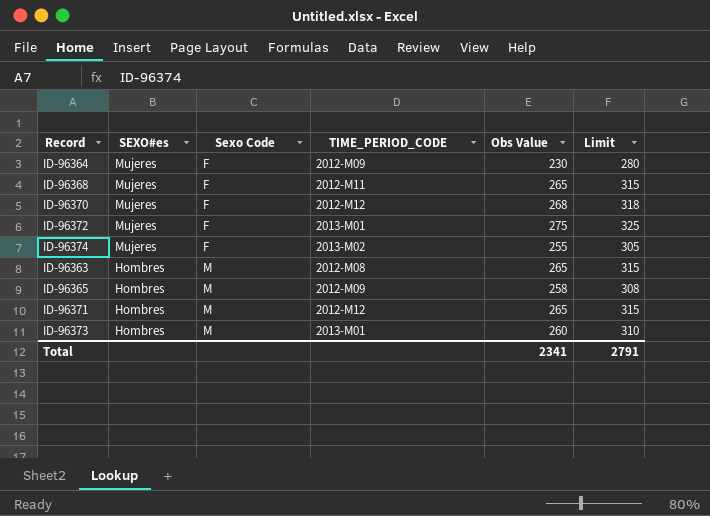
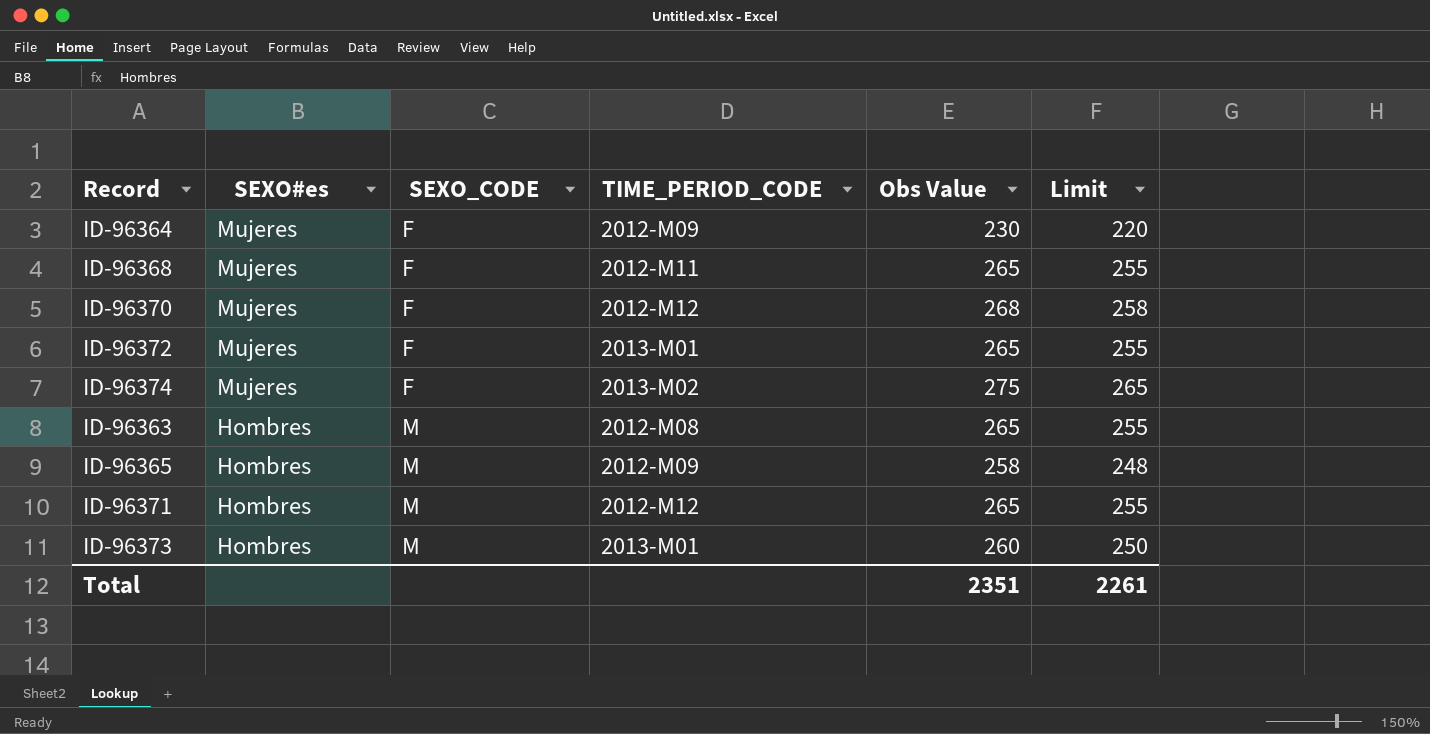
column name: Sexo Code -> SEXO_CODE
column Limit | formula: [Obs Value] + 50 -> [Obs Value] - 10
ID-96372 | Obs Value: 275 -> 265
ID-96374 | Obs Value: 255 -> 275
Total | Obs Value: 2341 -> 2351
Total | Limit: 2791 -> 2261

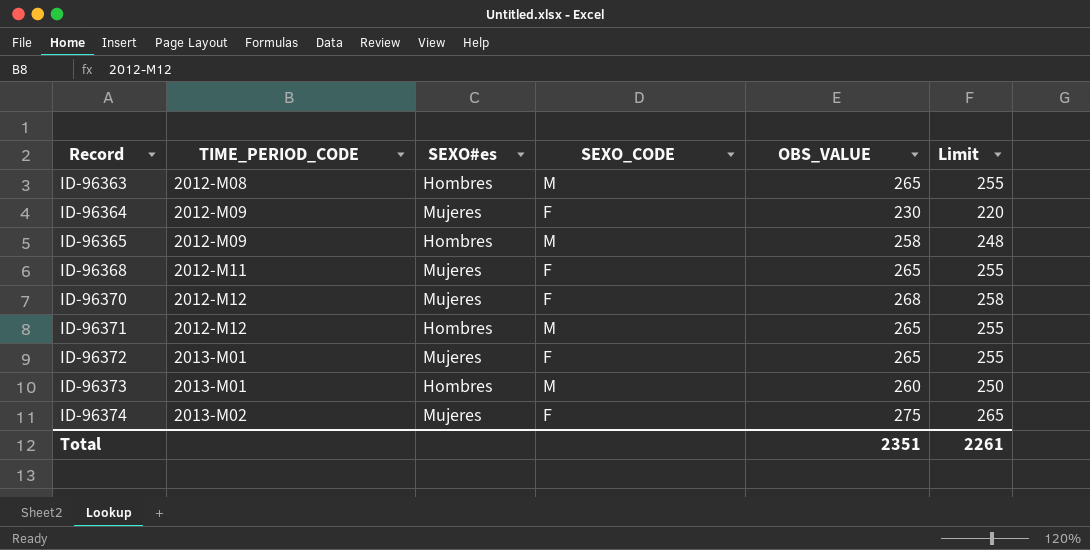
row order: SEXO#es descending -> Record ascending
column TIME_PERIOD_CODE | position: 4 -> 2
column name: Obs Value -> OBS_VALUE

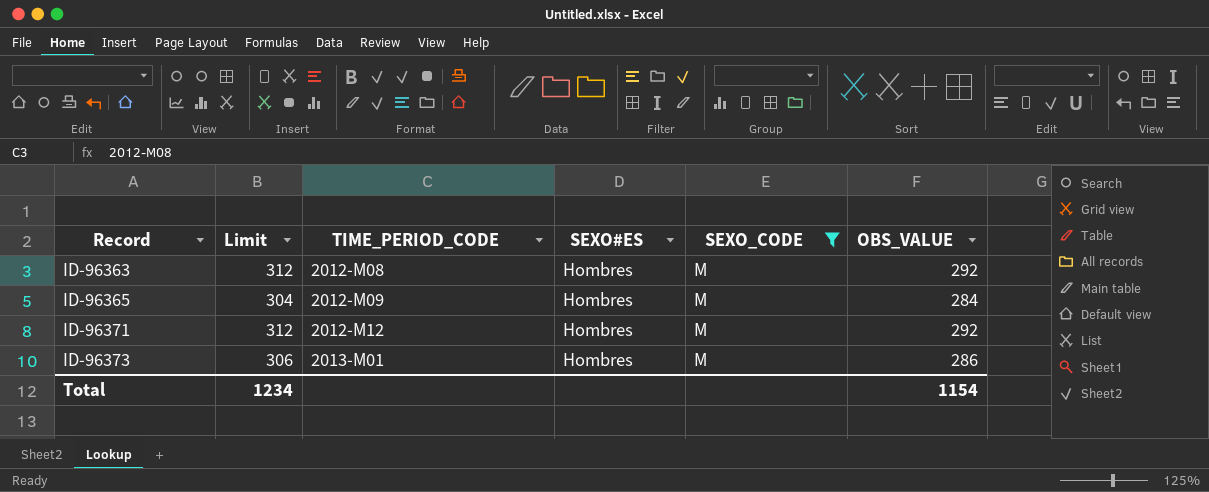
filter: none -> SEXO_CODE = M
column Limit | formula: [OBS_VALUE] - 10 -> [OBS_VALUE] + 20
column Limit | position: 6 -> 2
column name: SEXO#es -> SEXO#ES
ID-96363 | OBS_VALUE: 265 -> 292
ID-96365 | OBS_VALUE: 258 -> 284
ID-96371 | OBS_VALUE: 265 -> 292
ID-96373 | OBS_VALUE: 260 -> 286
Total | Limit: 2261 -> 1234
Total | OBS_VALUE: 2351 -> 1154

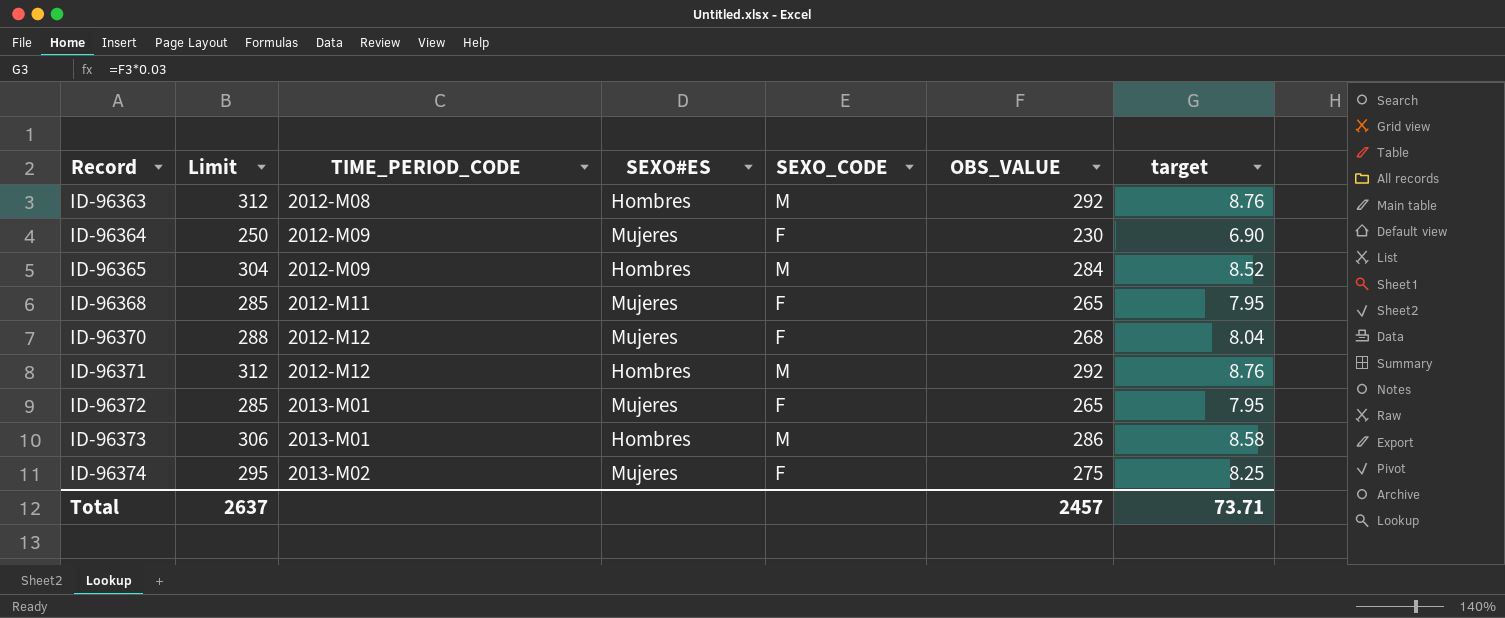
filter: SEXO_CODE = M -> none
column target | formula: none -> [OBS_VALUE] * 0.03
Total | Limit: 1234 -> 2637
Total | OBS_VALUE: 1154 -> 2457

